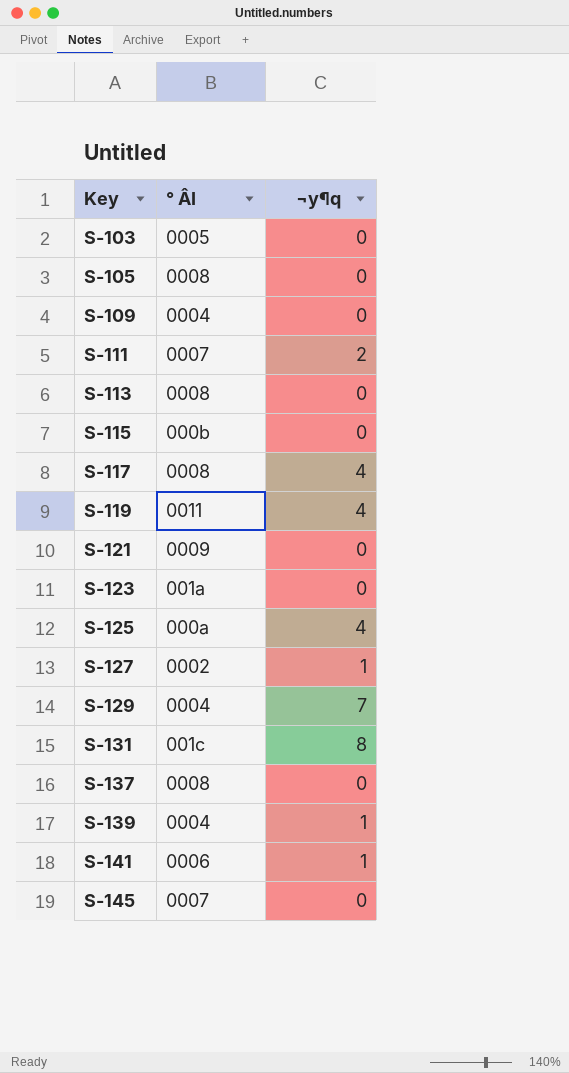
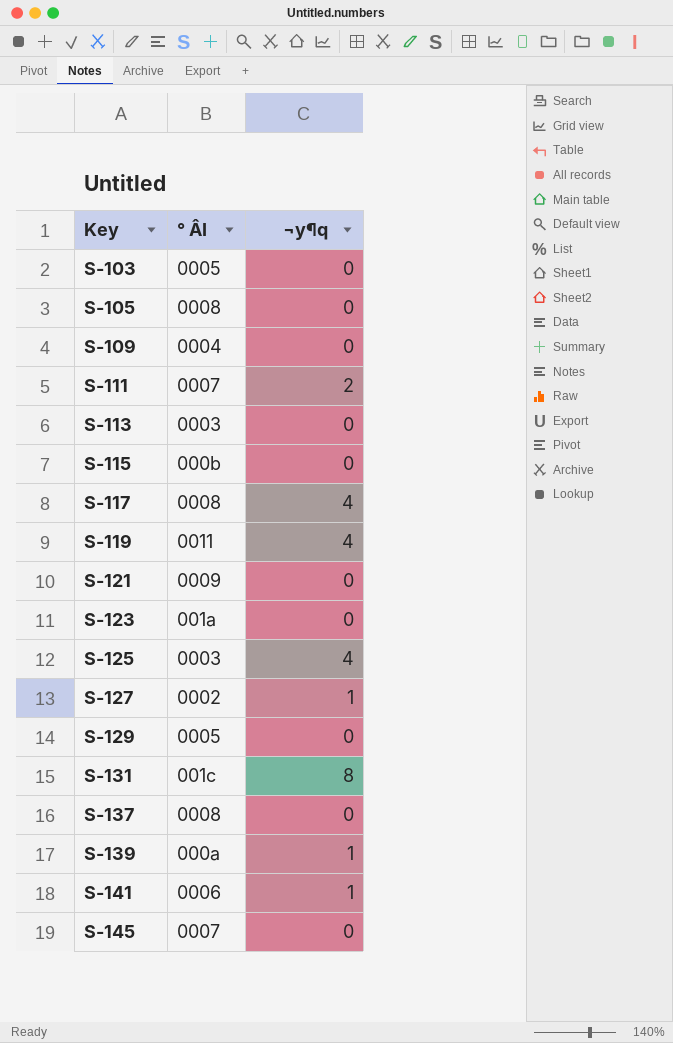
S-113 | ° ÂI: 0008 -> 0003
S-125 | ° ÂI: 000a -> 0003
S-129 | ° ÂI: 0004 -> 0005
S-129 | ¬y¶q: 7 -> 0
S-139 | ° ÂI: 0004 -> 000a

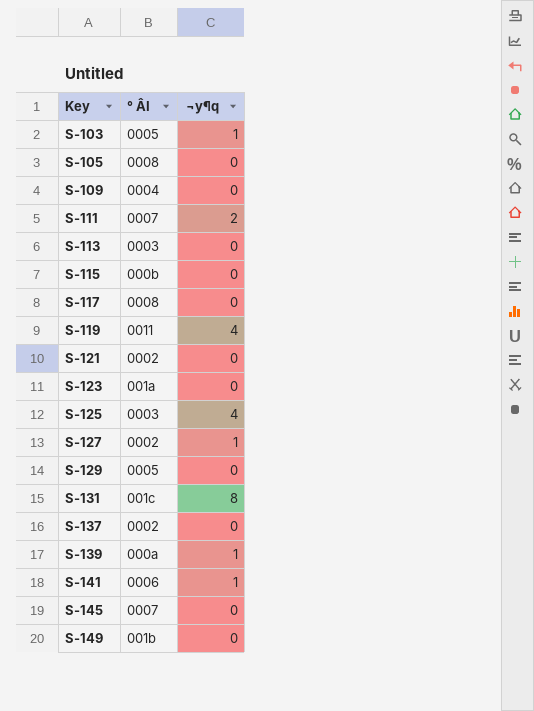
S-103 | ¬y¶q: 0 -> 1
S-117 | ¬y¶q: 4 -> 0
S-121 | ° ÂI: 0009 -> 0002
S-137 | ° ÂI: 0008 -> 0002
row S-149: none -> 001b | 0

